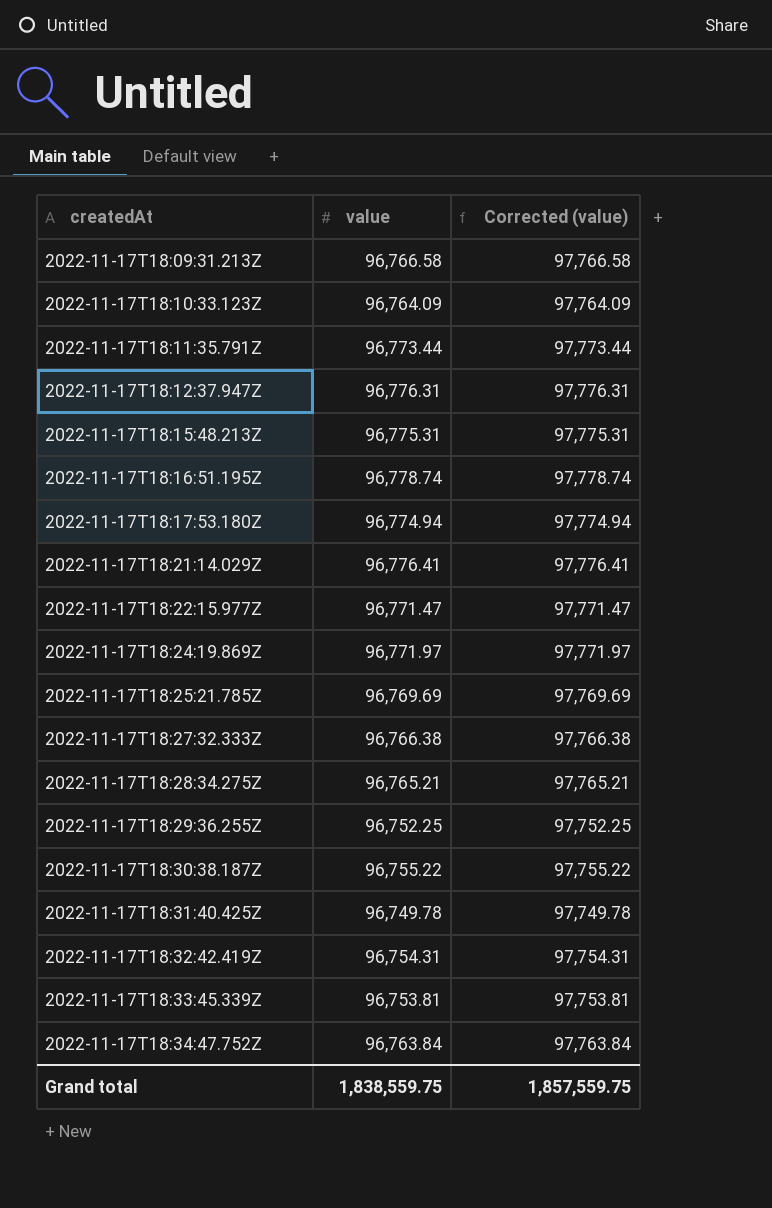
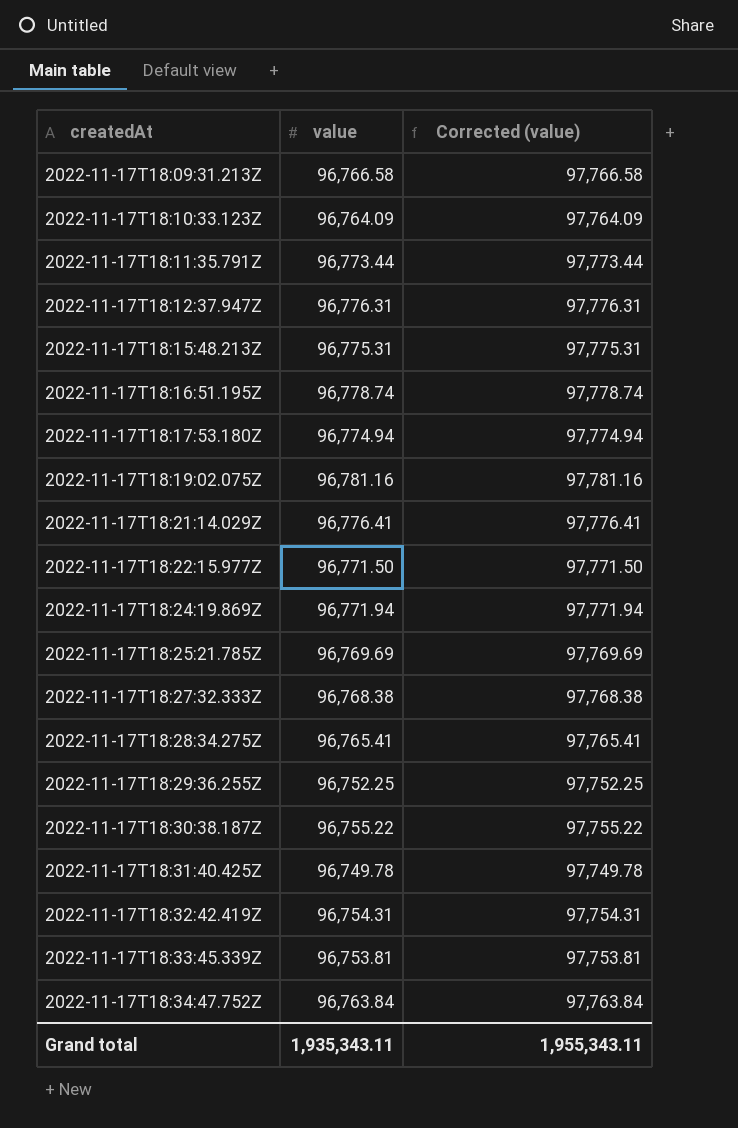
row 2022-11-17T18:19:02.075Z: none -> 96,781.16 | 97,781.16
2022-11-17T18:22:15.977Z | value: 96,771.47 -> 96,771.50
2022-11-17T18:22:15.977Z | Corrected (value): 97,771.47 -> 97,771.50
2022-11-17T18:24:19.869Z | value: 96,771.97 -> 96,771.94
2022-11-17T18:24:19.869Z | Corrected (value): 97,771.97 -> 97,771.94
2022-11-17T18:27:32.333Z | value: 96,766.38 -> 96,768.38
2022-11-17T18:27:32.333Z | Corrected (value): 97,766.38 -> 97,768.38
2022-11-17T18:28:34.275Z | value: 96,765.21 -> 96,765.41
2022-11-17T18:28:34.275Z | Corrected (value): 97,765.21 -> 97,765.41
Grand total | value: 1,838,559.75 -> 1,935,343.11
Grand total | Corrected (value): 1,857,559.75 -> 1,955,343.11

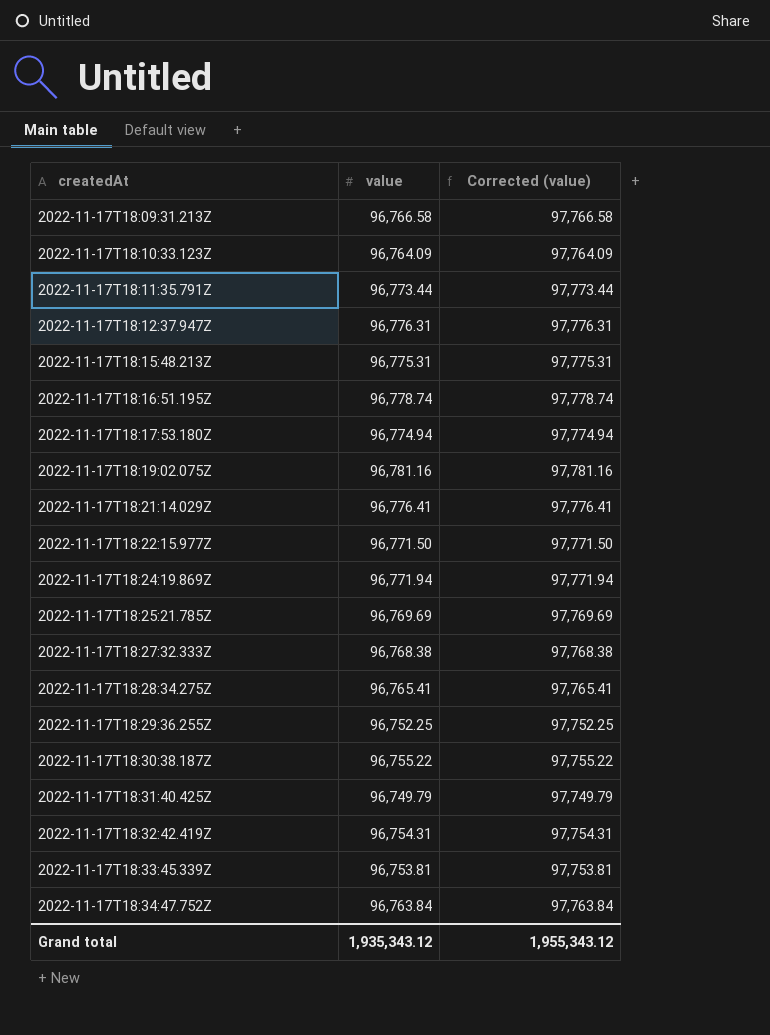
2022-11-17T18:31:40.425Z | value: 96,749.78 -> 96,749.79
2022-11-17T18:31:40.425Z | Corrected (value): 97,749.78 -> 97,749.79
Grand total | value: 1,935,343.11 -> 1,935,343.12
Grand total | Corrected (value): 1,955,343.11 -> 1,955,343.12

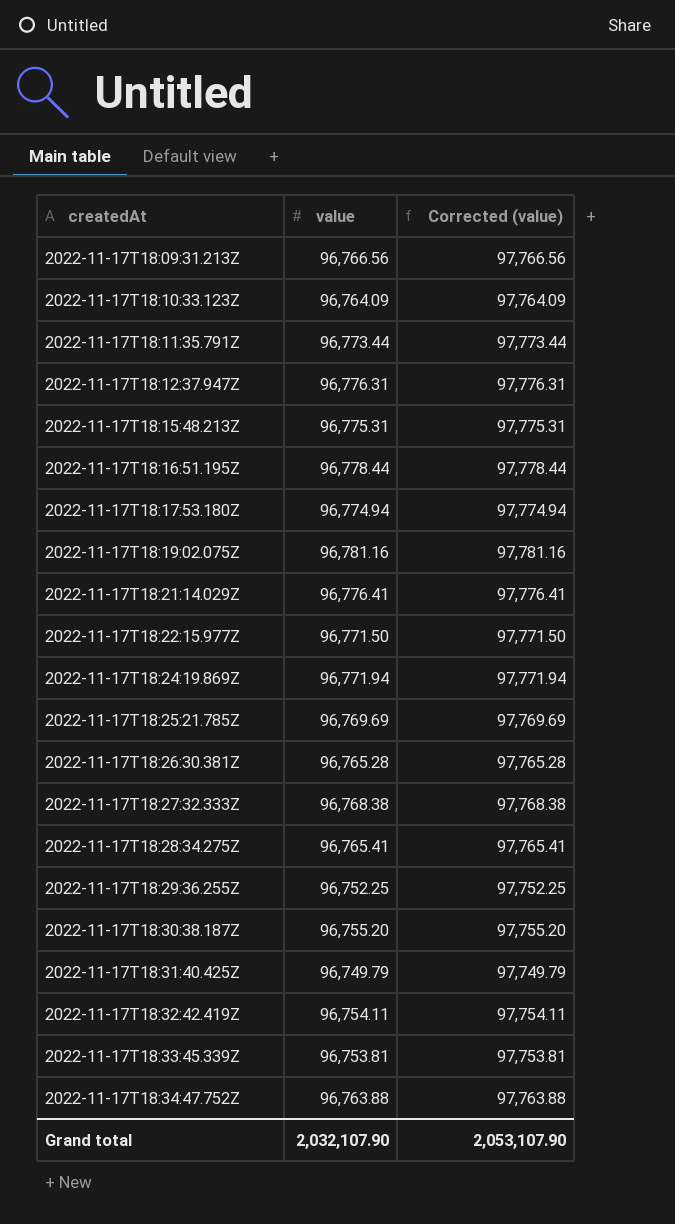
2022-11-17T18:09:31.213Z | value: 96,766.58 -> 96,766.56
2022-11-17T18:09:31.213Z | Corrected (value): 97,766.58 -> 97,766.56
2022-11-17T18:16:51.195Z | value: 96,778.74 -> 96,778.44
2022-11-17T18:16:51.195Z | Corrected (value): 97,778.74 -> 97,778.44
row 2022-11-17T18:26:30.381Z: none -> 96,765.28 | 97,765.28
2022-11-17T18:30:38.187Z | value: 96,755.22 -> 96,755.20
2022-11-17T18:30:38.187Z | Corrected (value): 97,755.22 -> 97,755.20
2022-11-17T18:32:42.419Z | value: 96,754.31 -> 96,754.11
2022-11-17T18:32:42.419Z | Corrected (value): 97,754.31 -> 97,754.11
2022-11-17T18:34:47.752Z | value: 96,763.84 -> 96,763.88
2022-11-17T18:34:47.752Z | Corrected (value): 97,763.84 -> 97,763.88
Grand total | value: 1,935,343.12 -> 2,032,107.90
Grand total | Corrected (value): 1,955,343.12 -> 2,053,107.90

